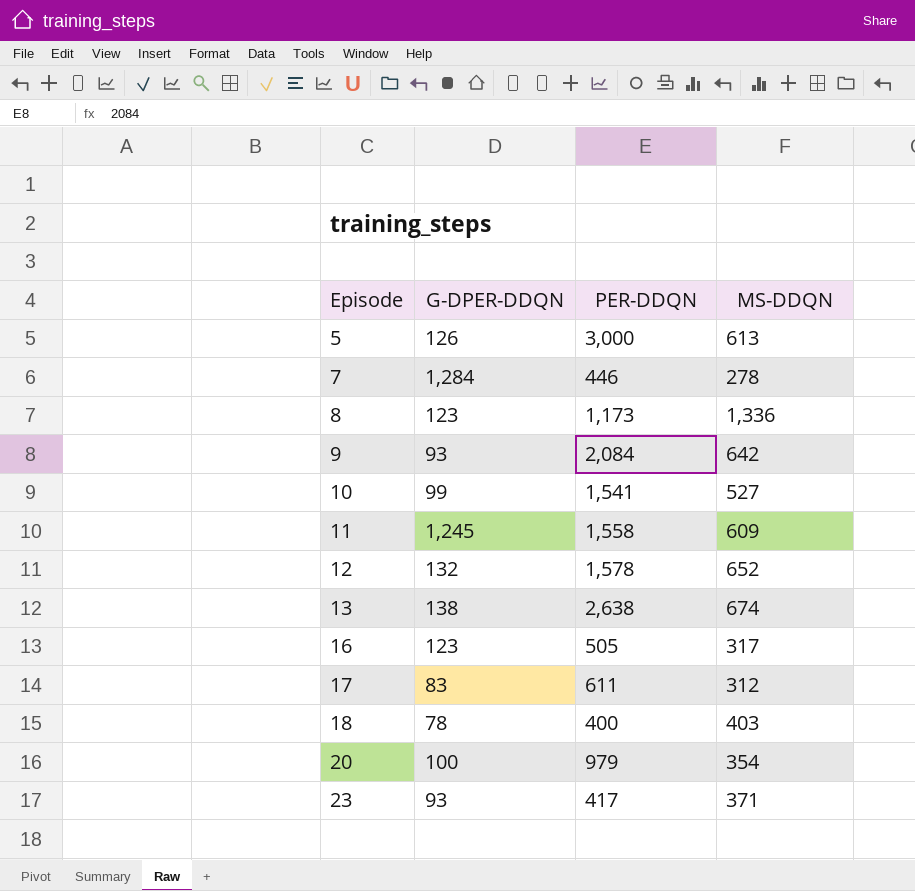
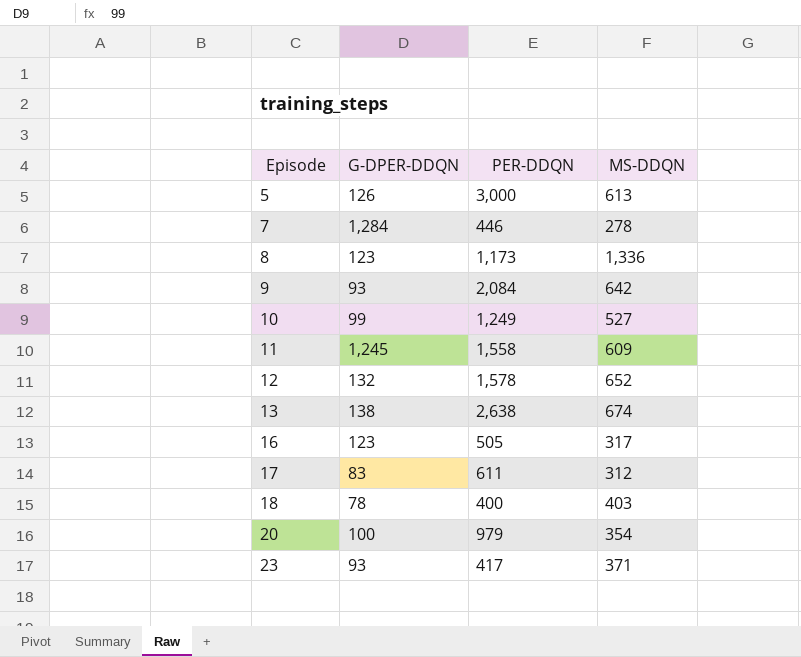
10 | PER-DDQN: 1,541 -> 1,249

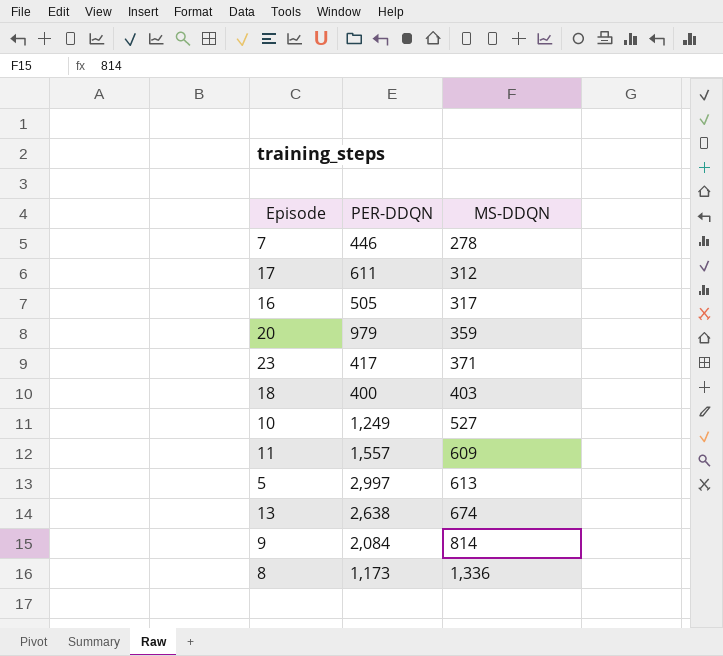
row order: Episode ascending -> MS-DDQN ascending
column G-DPER-DDQN | position: 2 -> none
row 12: 132 | 1,578 | 652 -> none
20 | MS-DDQN: 354 -> 359
11 | PER-DDQN: 1,558 -> 1,557
5 | PER-DDQN: 3,000 -> 2,997
9 | MS-DDQN: 642 -> 814

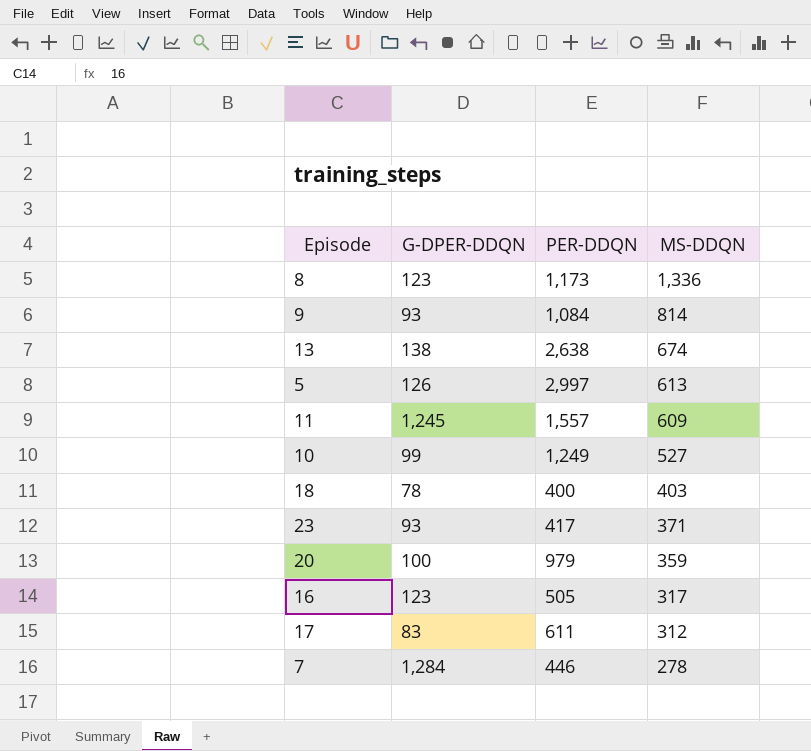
row order: MS-DDQN ascending -> MS-DDQN descending
column G-DPER-DDQN | position: none -> 2
9 | PER-DDQN: 2,084 -> 1,084

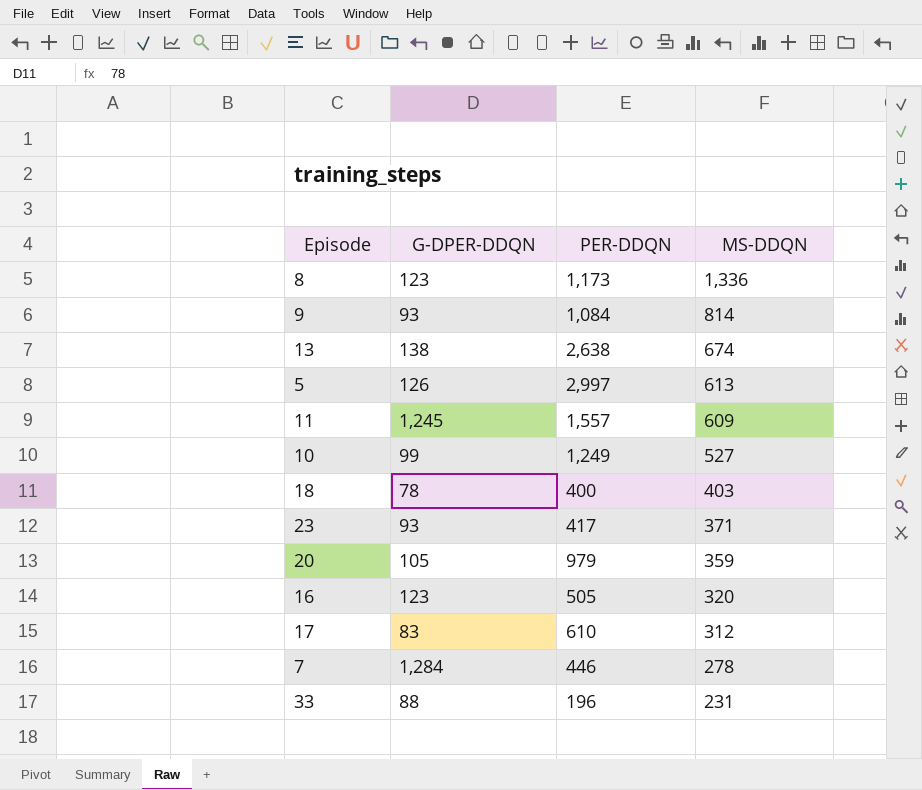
20 | G-DPER-DDQN: 100 -> 105
16 | MS-DDQN: 317 -> 320
17 | PER-DDQN: 611 -> 610
row 33: none -> 88 | 196 | 231

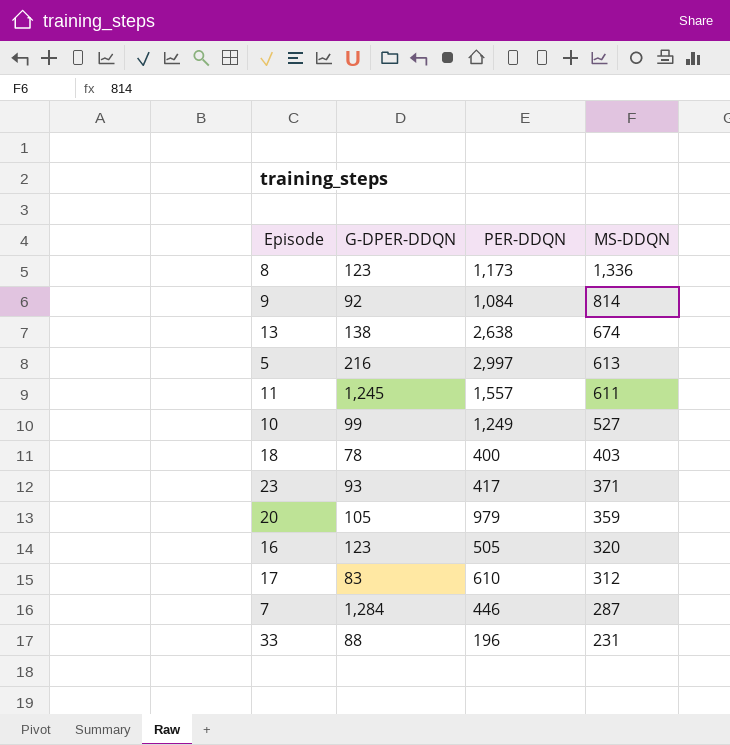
9 | G-DPER-DDQN: 93 -> 92
5 | G-DPER-DDQN: 126 -> 216
11 | MS-DDQN: 609 -> 611
7 | MS-DDQN: 278 -> 287

